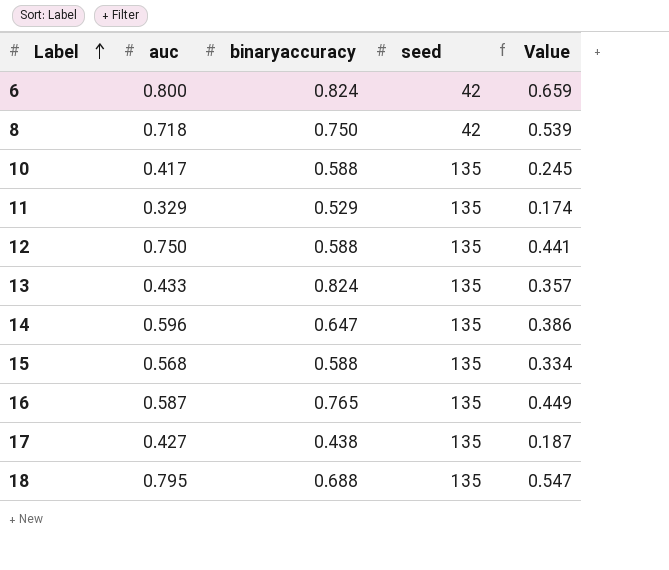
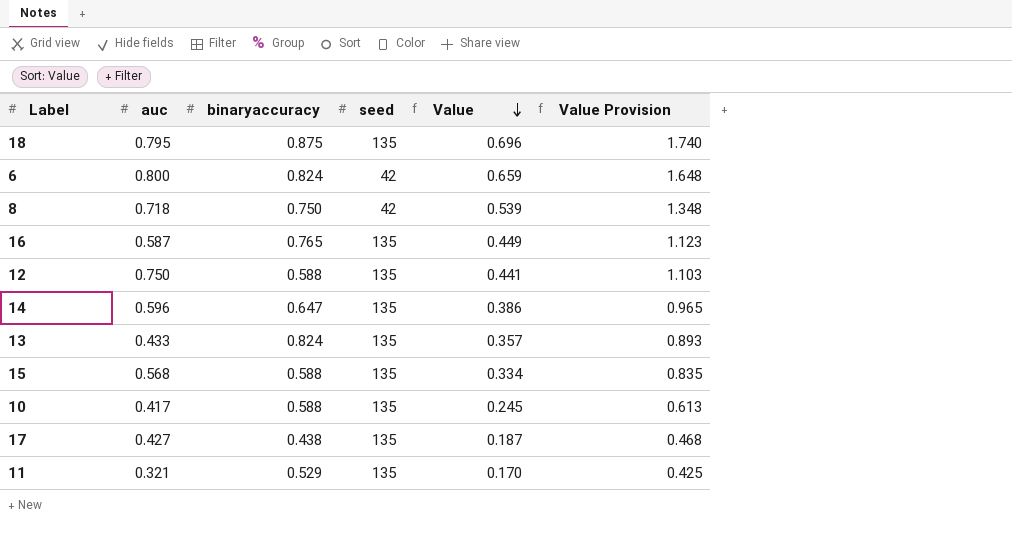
row order: Label ascending -> Value descending
column Value Provision | formula: none -> [Value] * 2.5
18 | binaryaccuracy: 0.688 -> 0.875
18 | Value: 0.547 -> 0.696
11 | auc: 0.329 -> 0.321
11 | Value: 0.174 -> 0.170

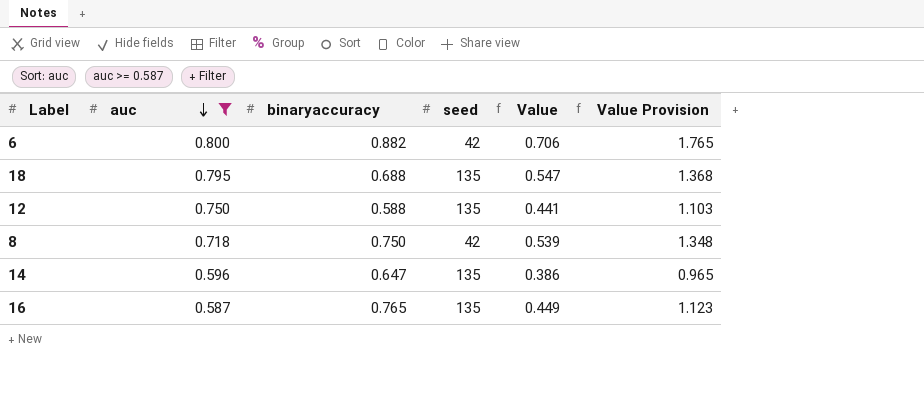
filter: none -> auc >= 0.587
row order: Value descending -> auc descending
6 | binaryaccuracy: 0.824 -> 0.882
6 | Value: 0.659 -> 0.706
6 | Value Provision: 1.648 -> 1.765
18 | binaryaccuracy: 0.875 -> 0.688
18 | Value: 0.696 -> 0.547
18 | Value Provision: 1.740 -> 1.368

